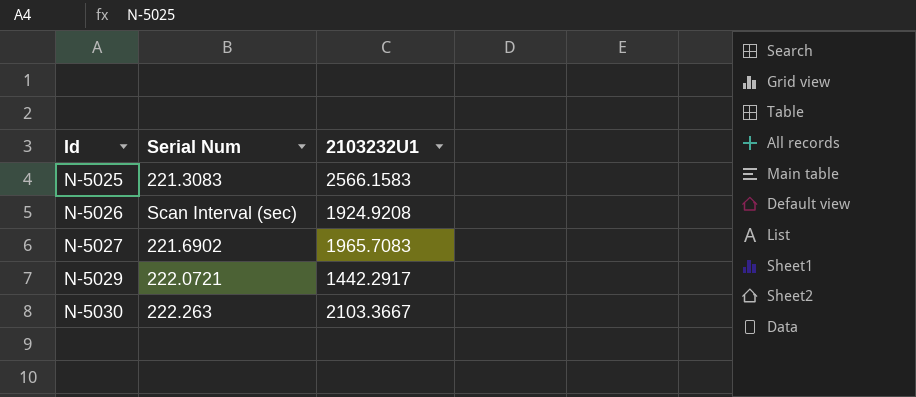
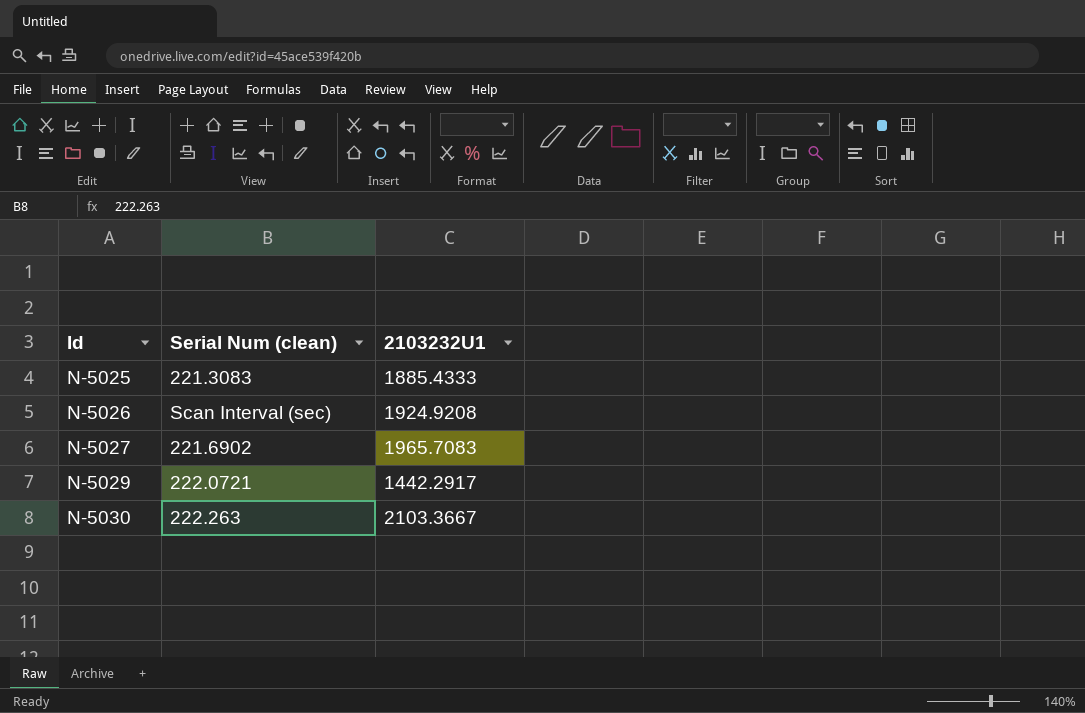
column name: Serial Num -> Serial Num (clean)
N-5025 | 2103232U1: 2566.1583 -> 1885.4333

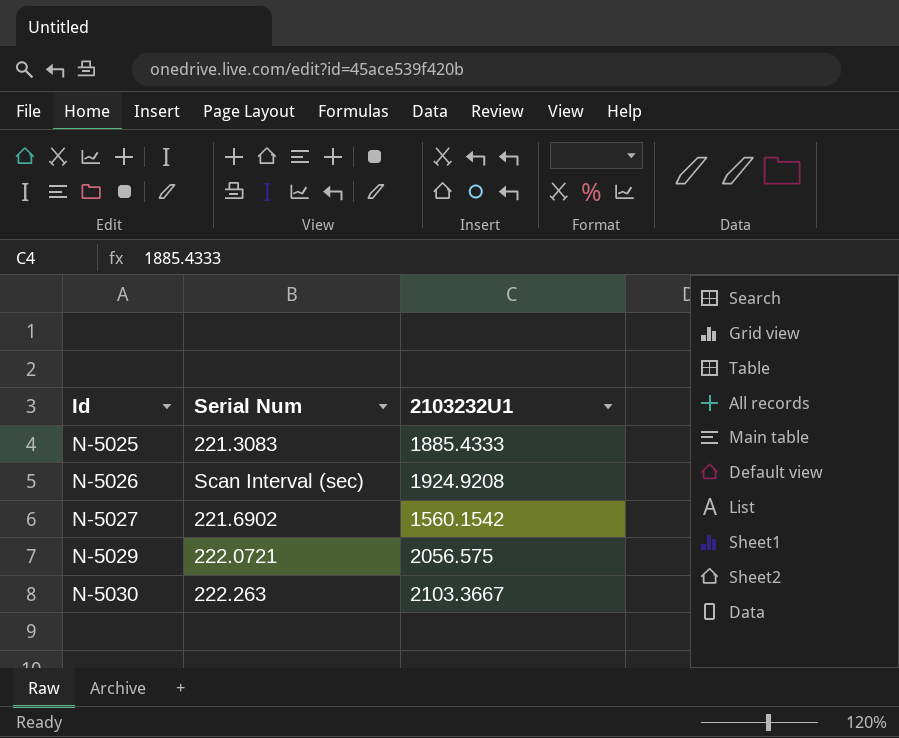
column name: Serial Num (clean) -> Serial Num
N-5027 | 2103232U1: 1965.7083 -> 1560.1542
N-5029 | 2103232U1: 1442.2917 -> 2056.575

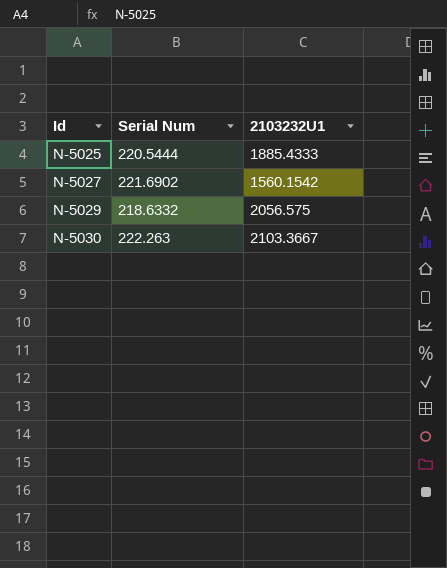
row N-5026: Scan Interval (sec) | 1924.9208 -> none
N-5025 | Serial Num: 221.3083 -> 220.5444
N-5029 | Serial Num: 222.0721 -> 218.6332

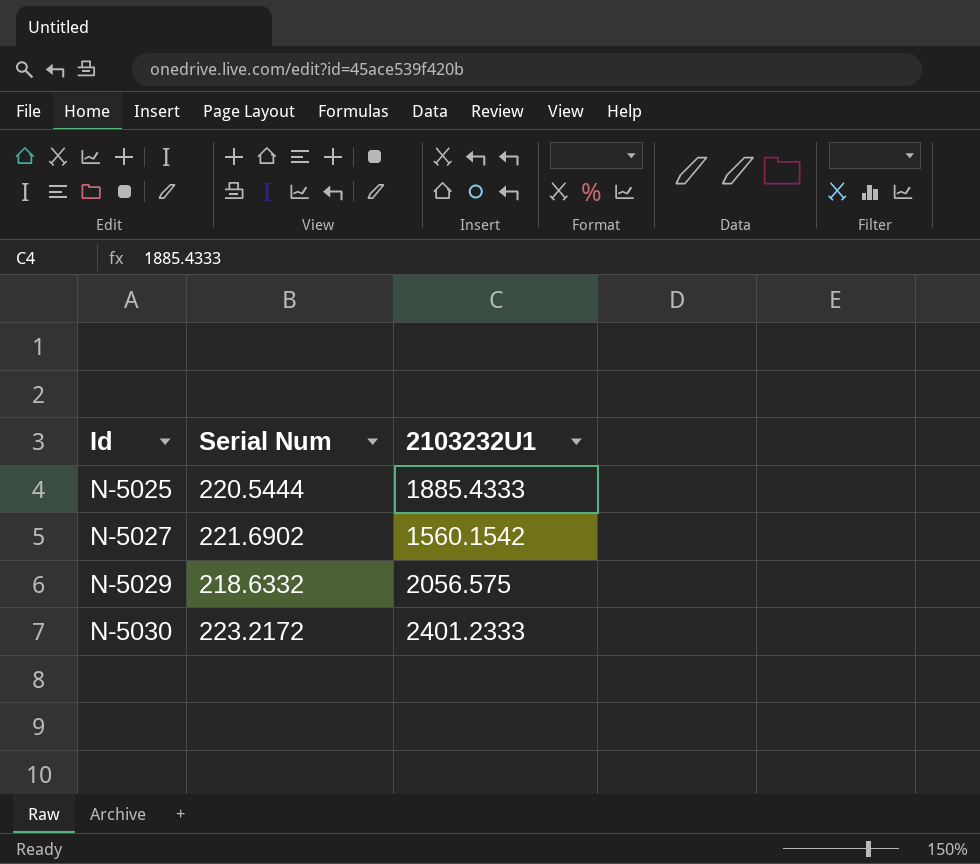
N-5030 | Serial Num: 222.263 -> 223.2172
N-5030 | 2103232U1: 2103.3667 -> 2401.2333

